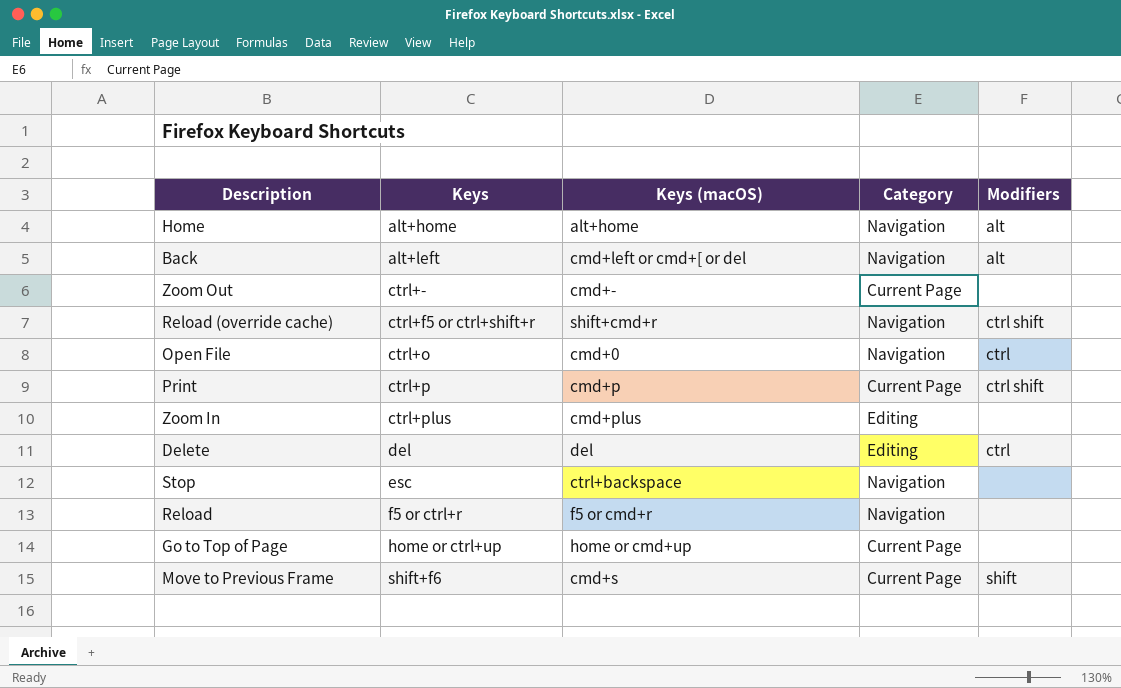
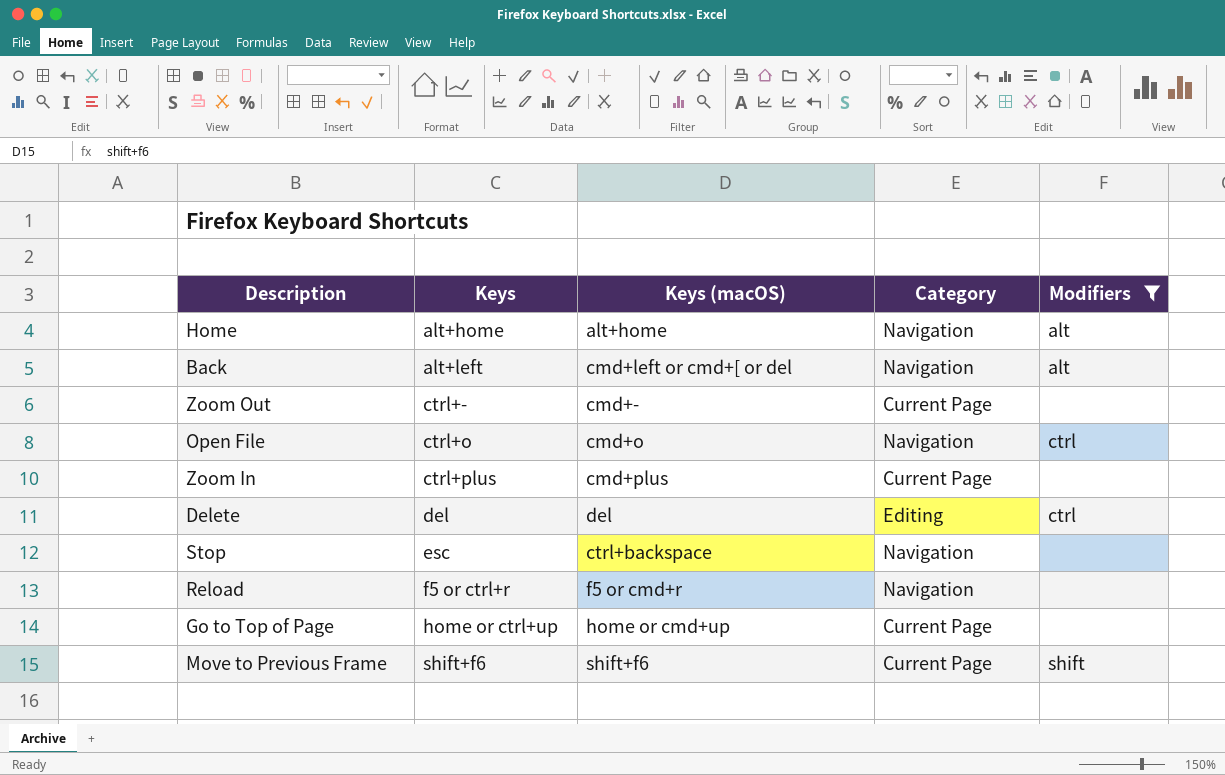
filter: none -> Modifiers != ctrl shift
Open File | Keys (macOS): cmd+0 -> cmd+o
Zoom In | Category: Editing -> Current Page
Move to Previous Frame | Keys (macOS): cmd+s -> shift+f6

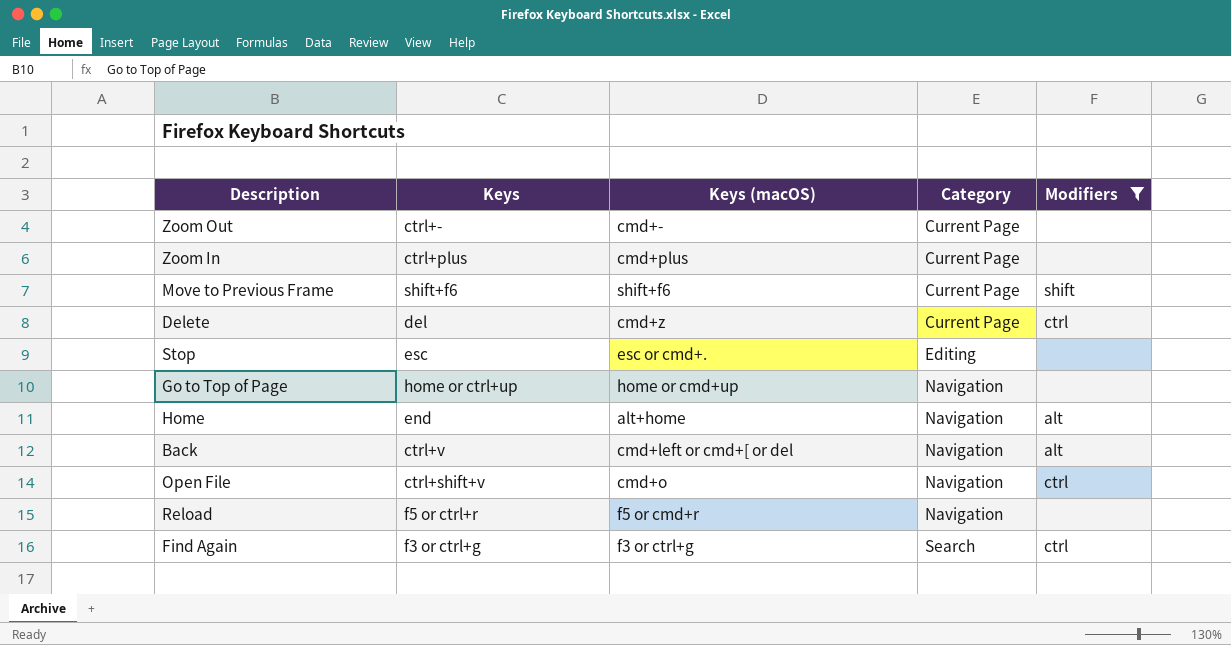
row order: Keys ascending -> Category ascending
Delete | Keys (macOS): del -> cmd+z
Delete | Category: Editing -> Current Page
Stop | Keys (macOS): ctrl+backspace -> esc or cmd+.
Stop | Category: Navigation -> Editing
Go to Top of Page | Category: Current Page -> Navigation
Home | Keys: alt+home -> end
Back | Keys: alt+left -> ctrl+v
Open File | Keys: ctrl+o -> ctrl+shift+v
row Find Again: none -> f3 or ctrl+g | f3 or ctrl+g | Search | ctrl

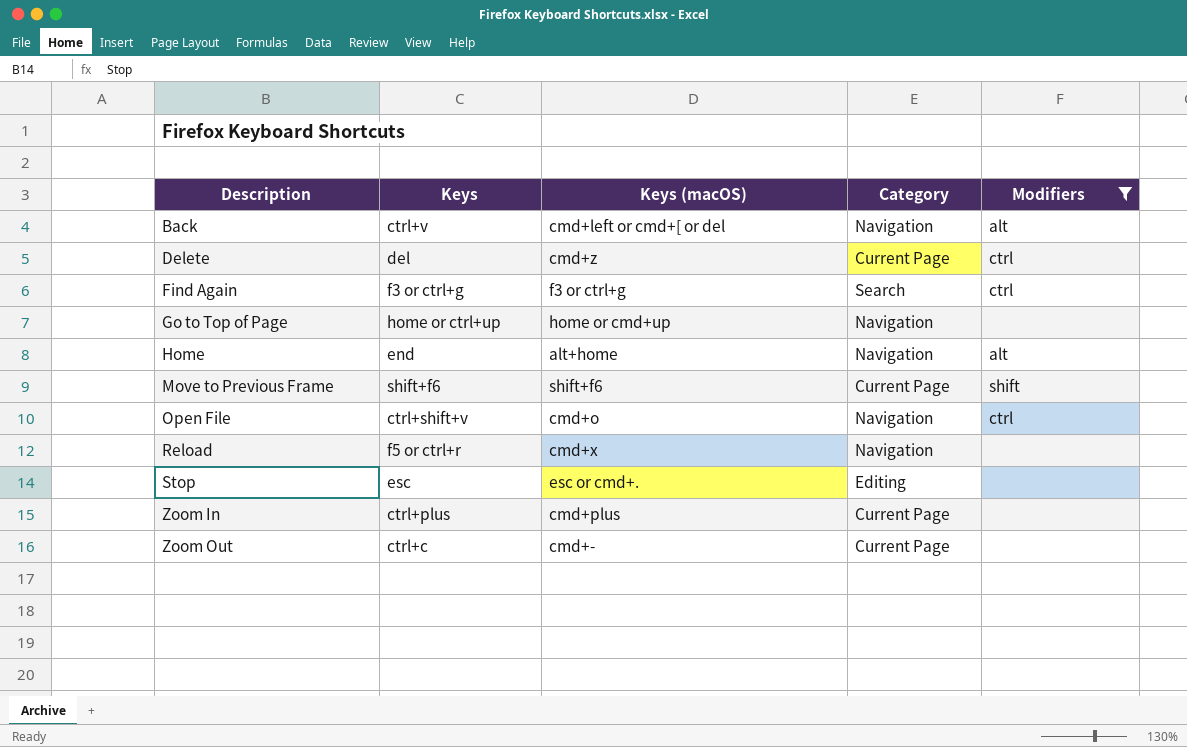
row order: Category ascending -> Description ascending
Reload | Keys (macOS): f5 or cmd+r -> cmd+x
Zoom Out | Keys: ctrl+- -> ctrl+c

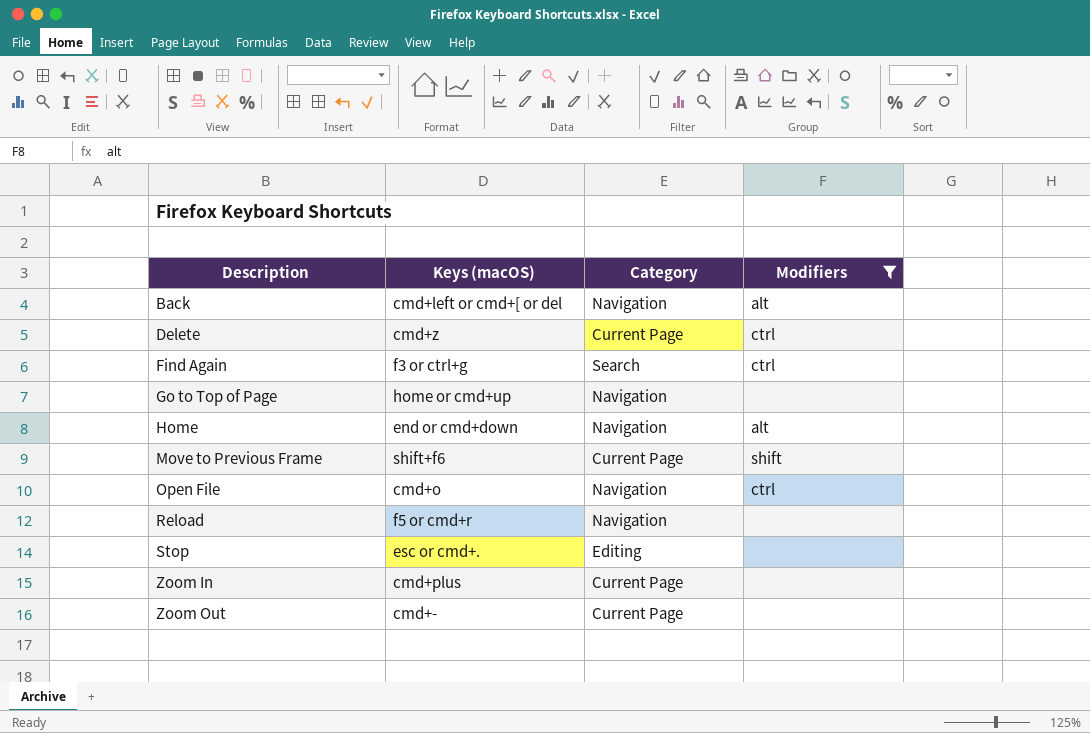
column Keys | position: 2 -> none
Home | Keys (macOS): alt+home -> end or cmd+down
Reload | Keys (macOS): cmd+x -> f5 or cmd+r

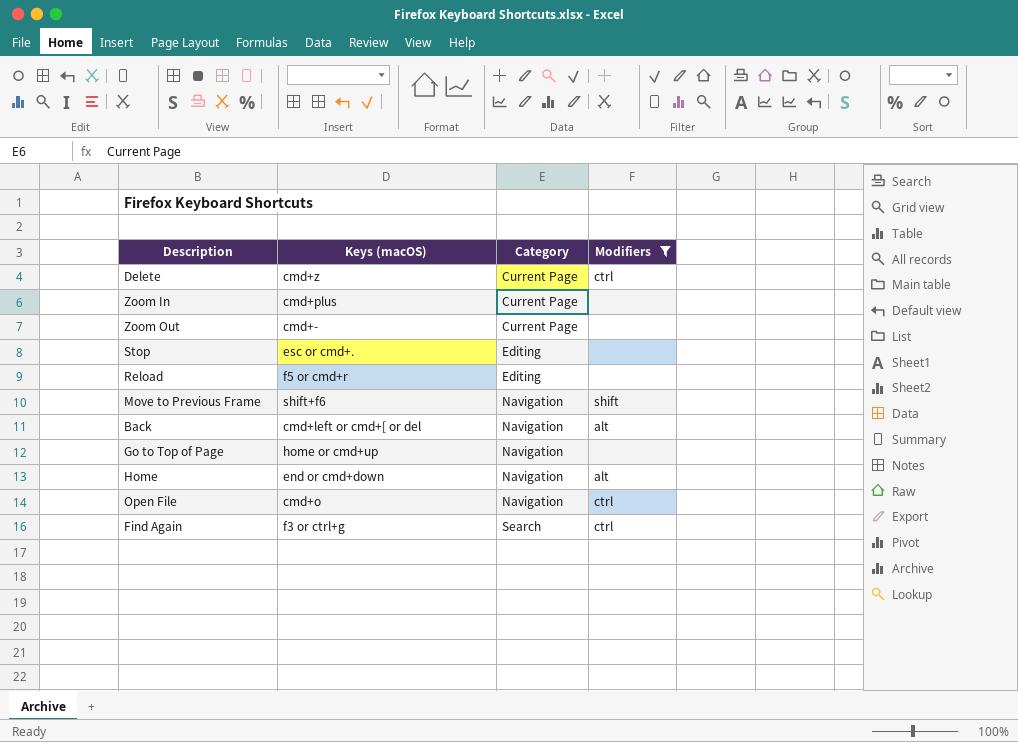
row order: Description ascending -> Category ascending
Reload | Category: Navigation -> Editing
Move to Previous Frame | Category: Current Page -> Navigation

